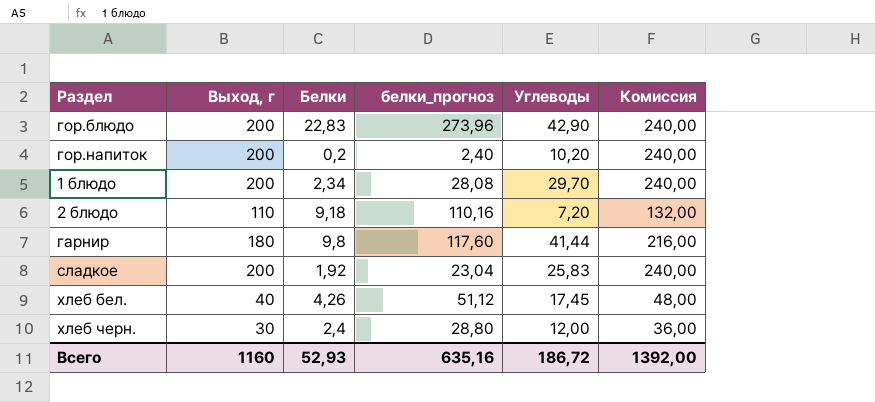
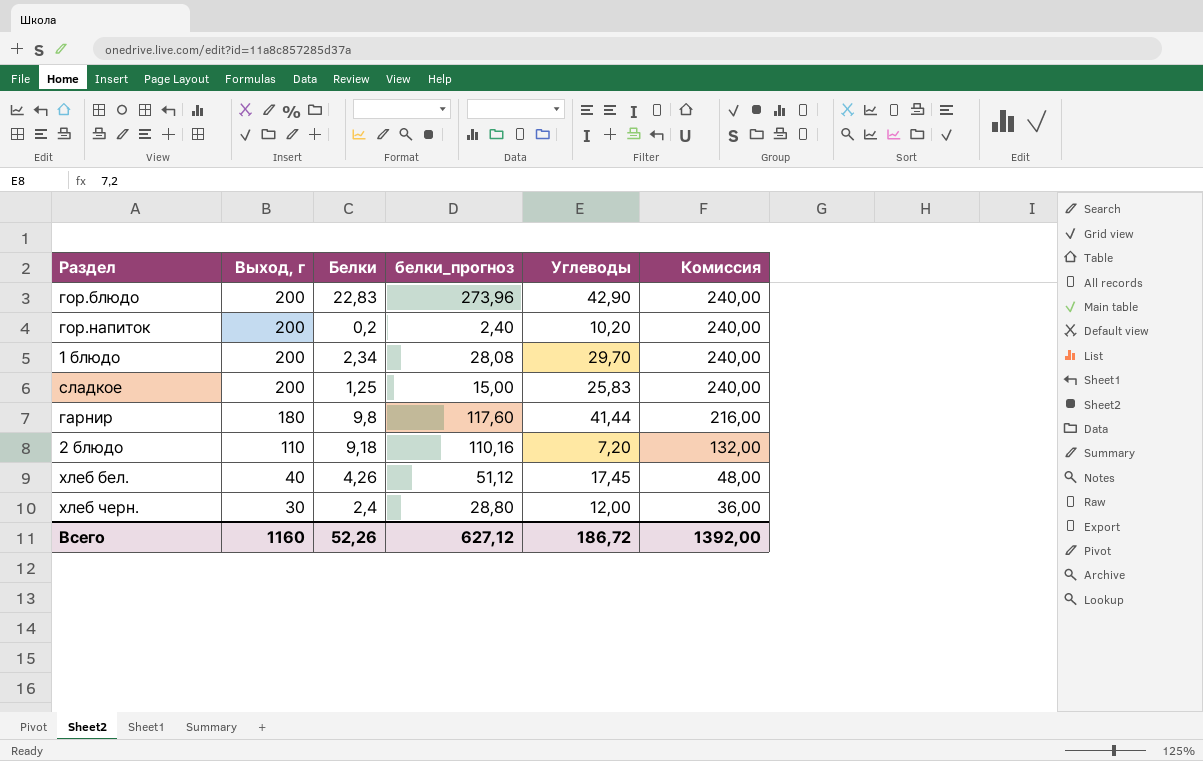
row order: none -> Выход, г descending
сладкое | Белки: 1,92 -> 1,25
сладкое | белки_прогноз: 23,04 -> 15,00
Всего | Белки: 52,93 -> 52,26
Всего | белки_прогноз: 635,16 -> 627,12

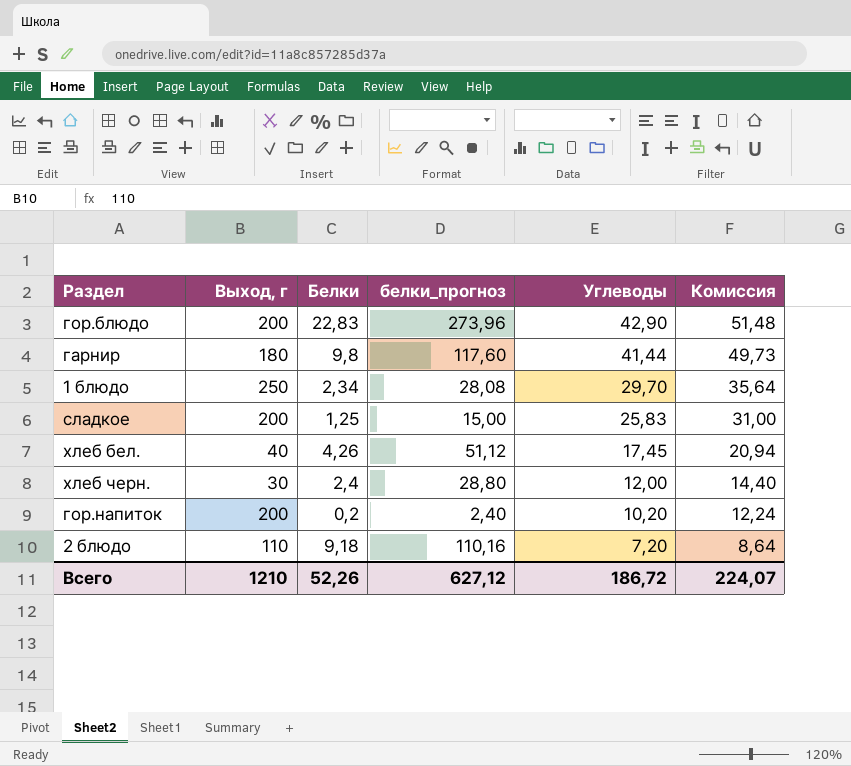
row order: Выход, г descending -> Углеводы descending
column Комиссия | formula: [Выход, г] * 1,2 -> [Углеводы] * 1,2
1 блюдо | Выход, г: 200 -> 250
Всего | Выход, г: 1160 -> 1210
Всего | Комиссия: 1392,00 -> 224,07

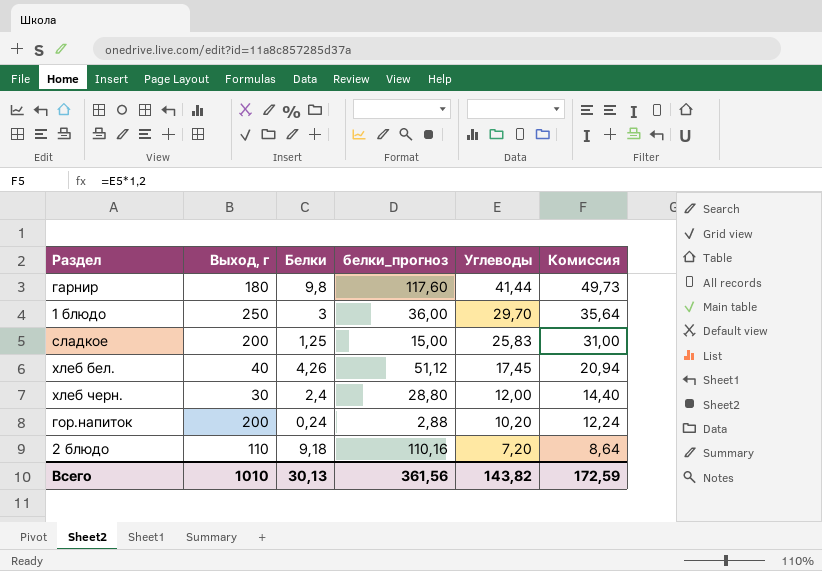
row гор.блюдо: 200 | 22,83 | 273,96 | 42,90 | 51,48 -> none
1 блюдо | Белки: 2,34 -> 3
1 блюдо | белки_прогноз: 28,08 -> 36,00
гор.напиток | Белки: 0,2 -> 0,24
гор.напиток | белки_прогноз: 2,40 -> 2,88
Всего | Выход, г: 1210 -> 1010
Всего | Белки: 52,26 -> 30,13
Всего | белки_прогноз: 627,12 -> 361,56
Всего | Углеводы: 186,72 -> 143,82
Всего | Комиссия: 224,07 -> 172,59

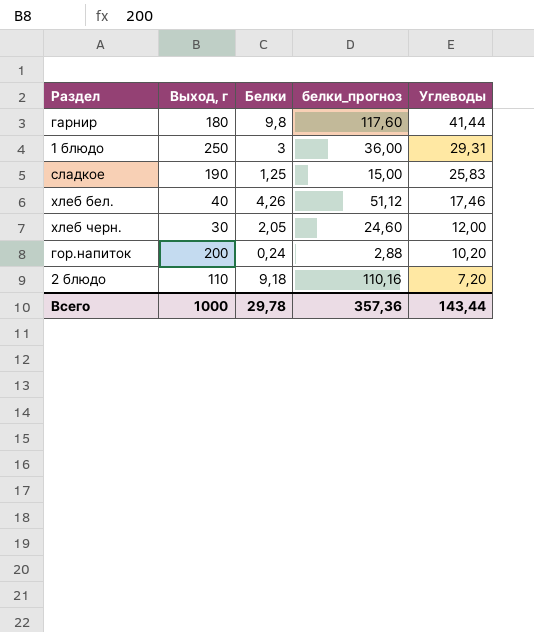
column Комиссия | formula: [Углеводы] * 1,2 -> none
1 блюдо | Углеводы: 29,70 -> 29,31
сладкое | Выход, г: 200 -> 190
хлеб бел. | Углеводы: 17,45 -> 17,46
хлеб черн. | Белки: 2,4 -> 2,05
хлеб черн. | белки_прогноз: 28,80 -> 24,60
Всего | Выход, г: 1010 -> 1000
Всего | Белки: 30,13 -> 29,78
Всего | белки_прогноз: 361,56 -> 357,36
Всего | Углеводы: 143,82 -> 143,44

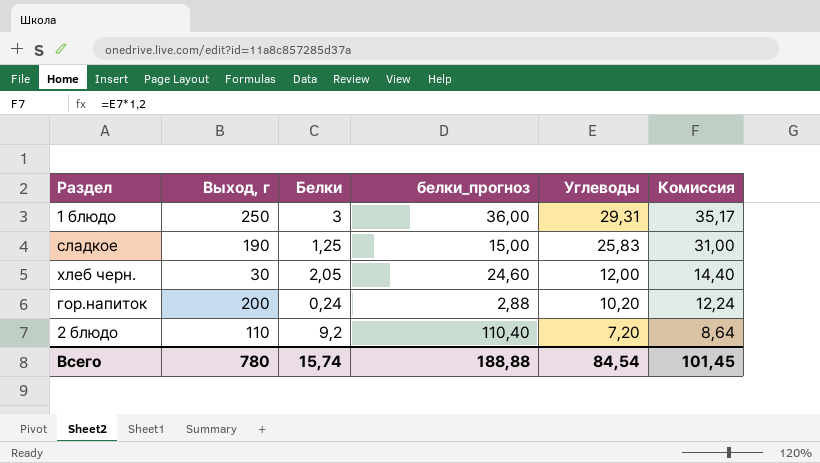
column Комиссия | formula: none -> [Углеводы] * 1,2
row гарнир: 180 | 9,8 | 117,60 | 41,44 -> none
row хлеб бел.: 40 | 4,26 | 51,12 | 17,46 -> none
2 блюдо | Белки: 9,18 -> 9,2
2 блюдо | белки_прогноз: 110,16 -> 110,40
Всего | Выход, г: 1000 -> 780
Всего | Белки: 29,78 -> 15,74
Всего | белки_прогноз: 357,36 -> 188,88
Всего | Углеводы: 143,44 -> 84,54

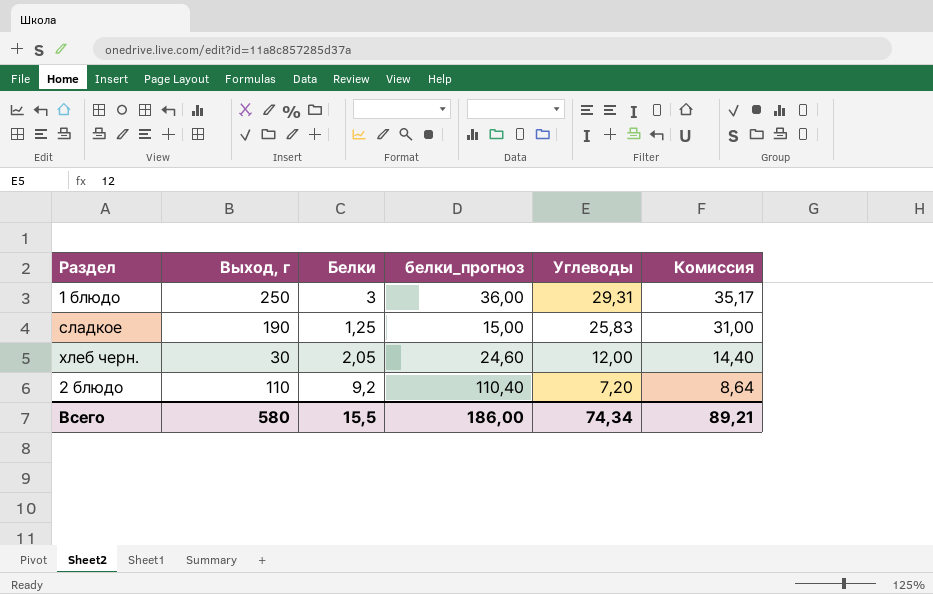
row гор.напиток: 200 | 0,24 | 2,88 | 10,20 | 12,24 -> none
Всего | Выход, г: 780 -> 580
Всего | Белки: 15,74 -> 15,5
Всего | белки_прогноз: 188,88 -> 186,00
Всего | Углеводы: 84,54 -> 74,34
Всего | Комиссия: 101,45 -> 89,21

